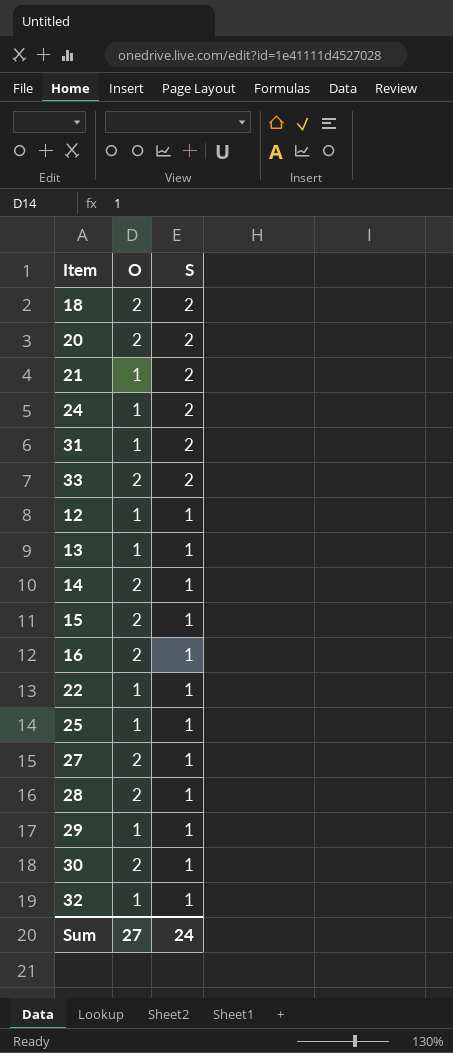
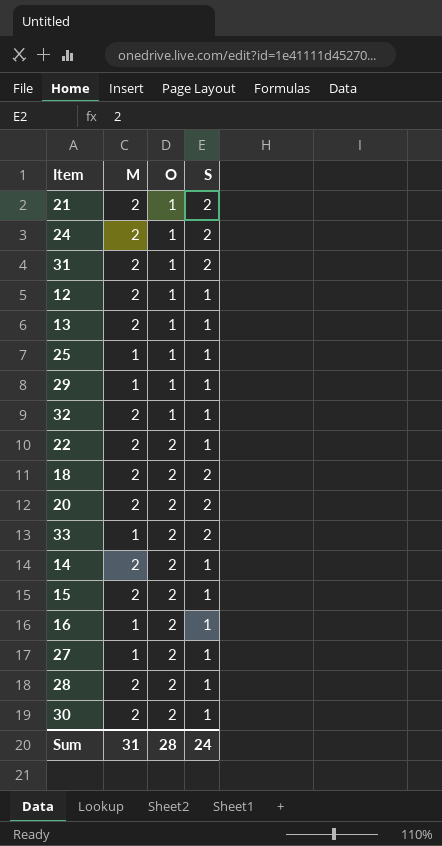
row order: S descending -> O ascending
column M | position: none -> 2
22 | O: 1 -> 2
Sum | O: 27 -> 28

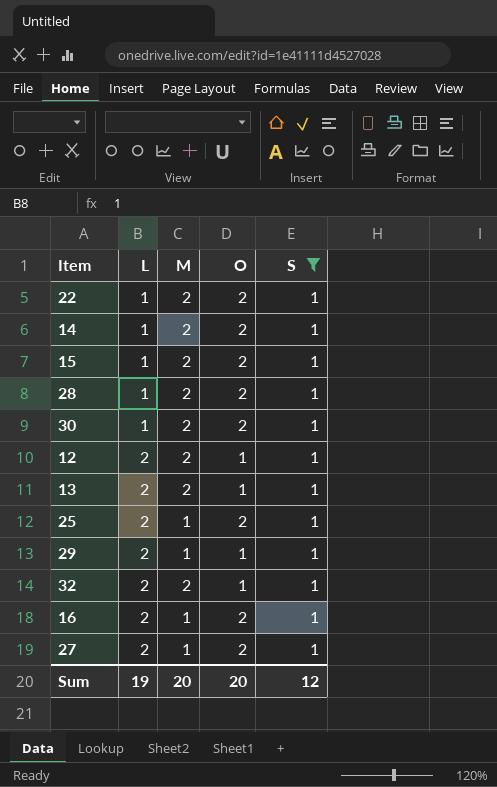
filter: none -> S = 1
row order: O ascending -> L ascending
column L | position: none -> 2
25 | O: 1 -> 2
Sum | M: 31 -> 20
Sum | O: 28 -> 20
Sum | S: 24 -> 12

